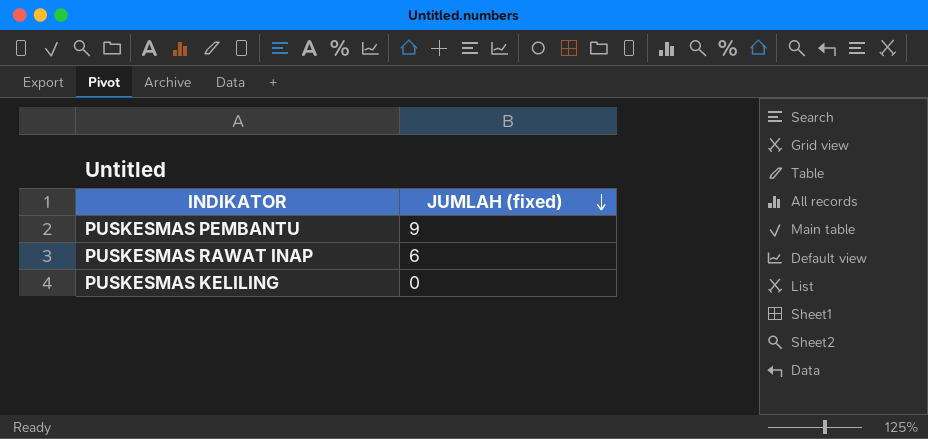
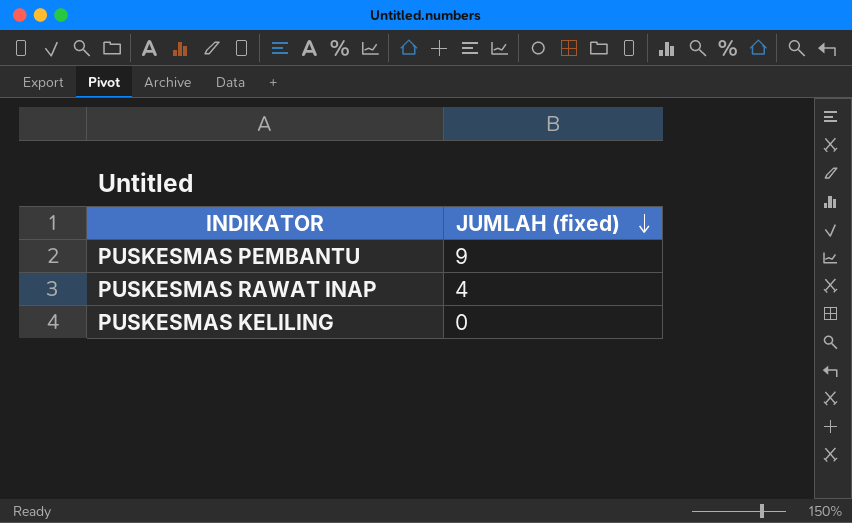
PUSKESMAS RAWAT INAP | JUMLAH (fixed): 6 -> 4

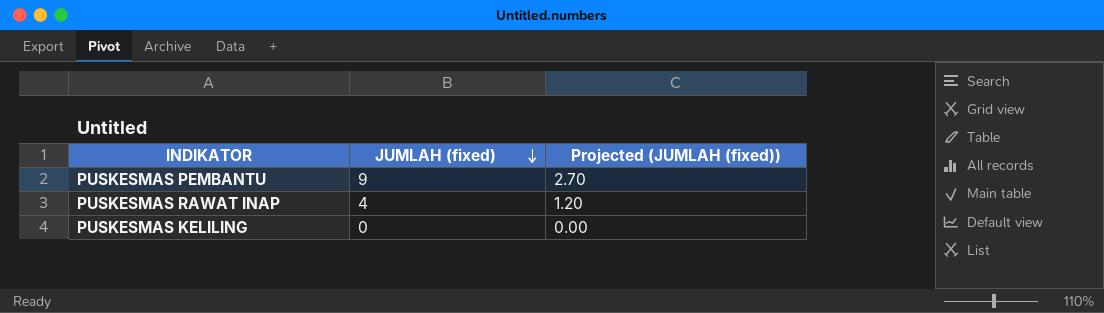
column Projected (JUMLAH (fixed)) | formula: none -> [JUMLAH (fixed)] * 0.3

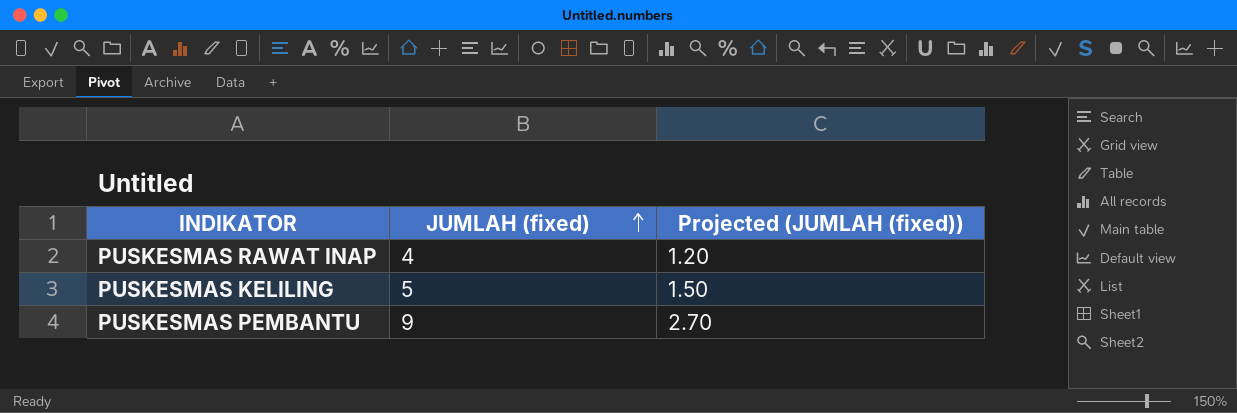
row order: JUMLAH (fixed) descending -> JUMLAH (fixed) ascending
PUSKESMAS KELILING | JUMLAH (fixed): 0 -> 5
PUSKESMAS KELILING | Projected (JUMLAH (fixed)): 0.00 -> 1.50

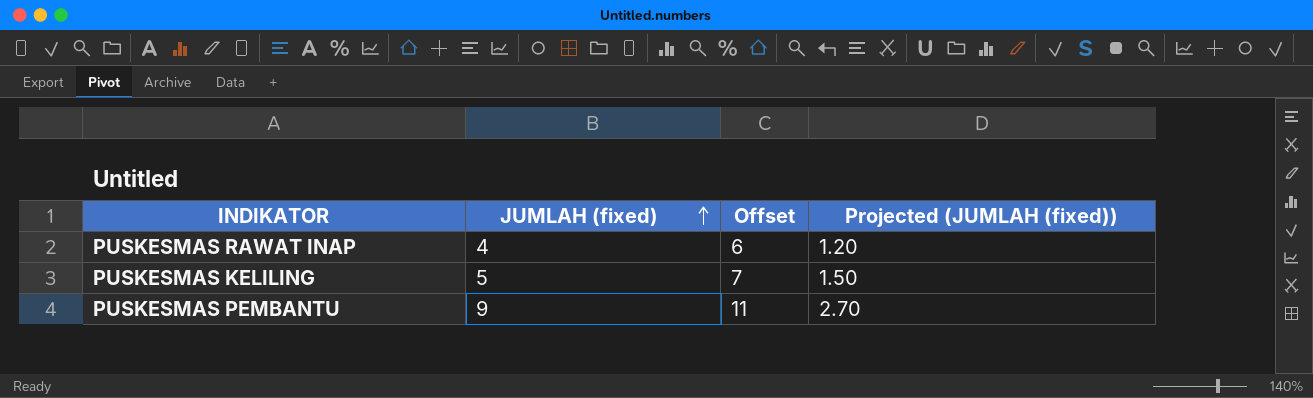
column Offset | formula: none -> [JUMLAH (fixed)] + 2

